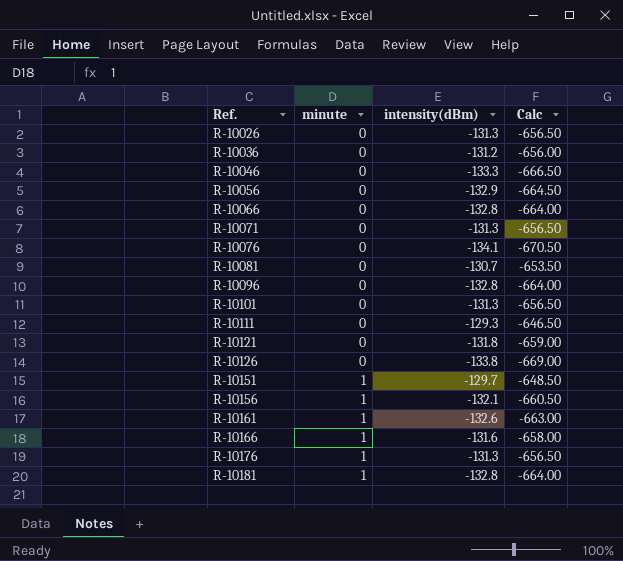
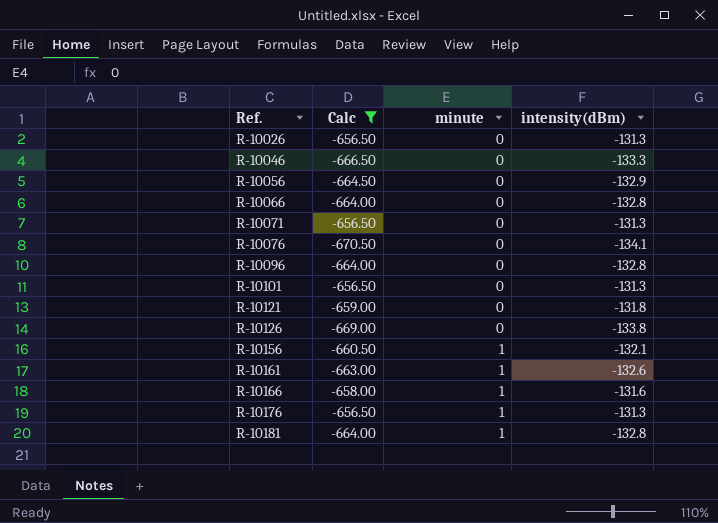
filter: none -> Calc <= -656.50
column Calc | position: 4 -> 2

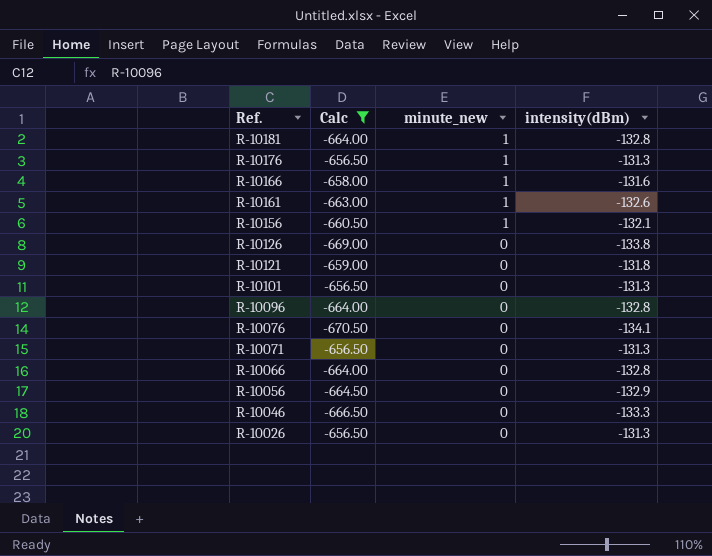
row order: Ref. ascending -> Ref. descending
column name: minute -> minute_new

